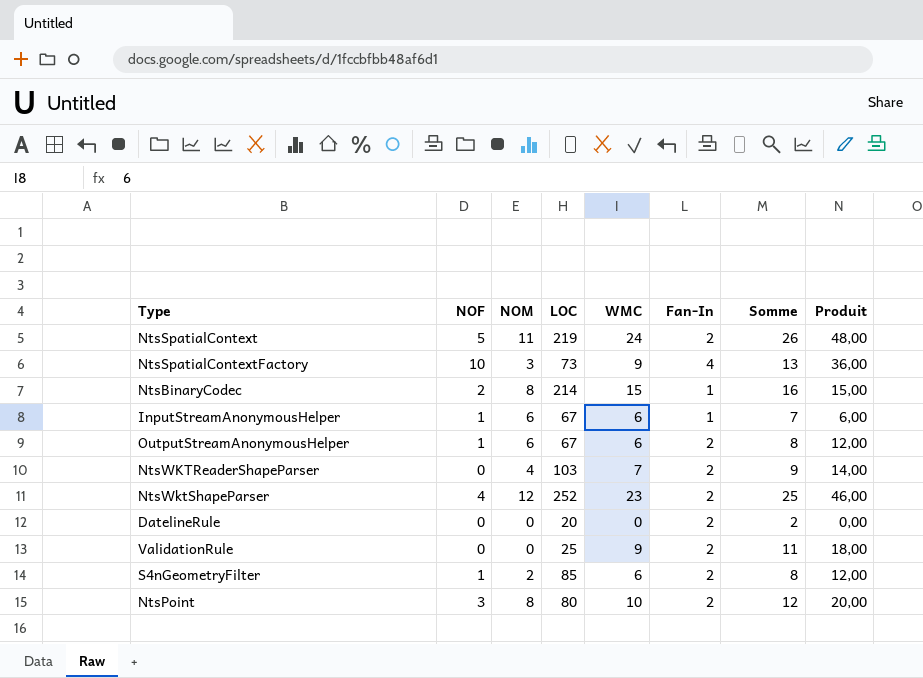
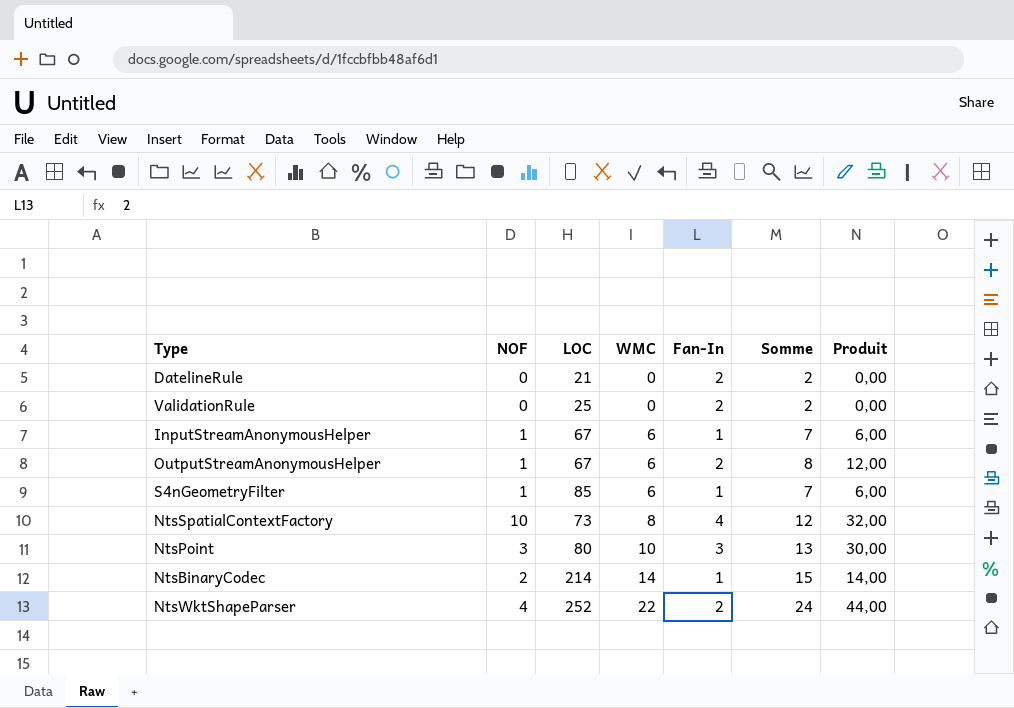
row order: none -> WMC ascending
column NOM | position: 3 -> none
row NtsSpatialContext: 5 | 11 | 219 | 24 | 2 | 26 | 48,00 -> none
row NtsWKTReaderShapeParser: 0 | 4 | 103 | 7 | 2 | 9 | 14,00 -> none
DatelineRule | LOC: 20 -> 21
ValidationRule | WMC: 9 -> 0
ValidationRule | Somme: 11 -> 2
ValidationRule | Produit: 18,00 -> 0,00
S4nGeometryFilter | Fan-In: 2 -> 1
S4nGeometryFilter | Somme: 8 -> 7
S4nGeometryFilter | Produit: 12,00 -> 6,00
NtsSpatialContextFactory | WMC: 9 -> 8
NtsSpatialContextFactory | Somme: 13 -> 12
NtsSpatialContextFactory | Produit: 36,00 -> 32,00
NtsPoint | Fan-In: 2 -> 3
NtsPoint | Somme: 12 -> 13
NtsPoint | Produit: 20,00 -> 30,00
NtsBinaryCodec | WMC: 15 -> 14
NtsBinaryCodec | Somme: 16 -> 15
NtsBinaryCodec | Produit: 15,00 -> 14,00
NtsWktShapeParser | WMC: 23 -> 22
NtsWktShapeParser | Somme: 25 -> 24
NtsWktShapeParser | Produit: 46,00 -> 44,00

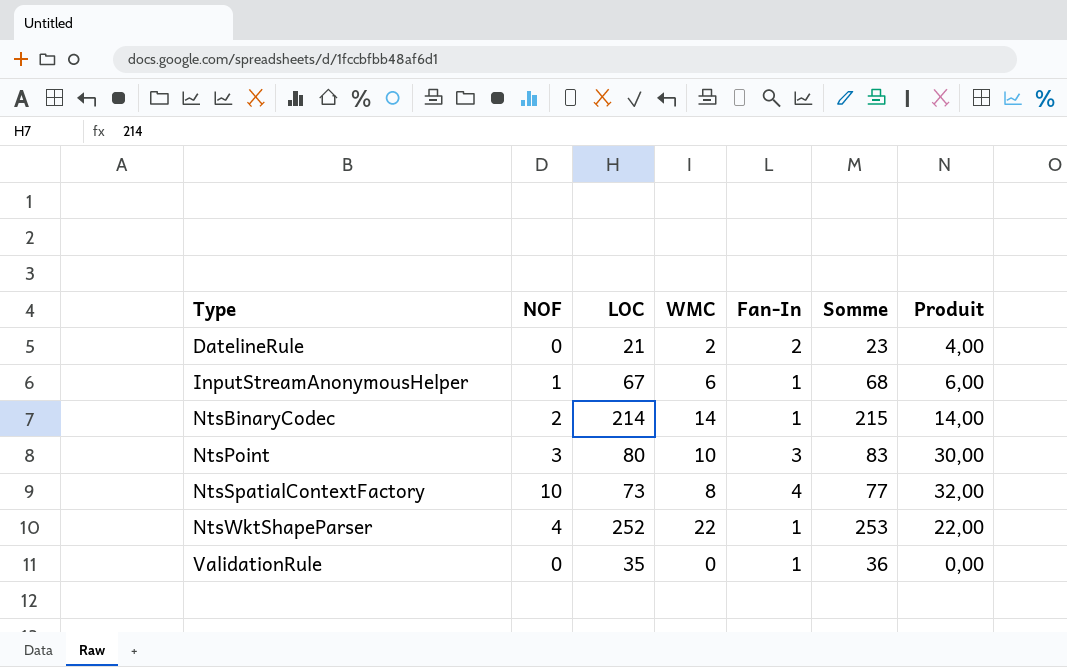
row order: WMC ascending -> Type ascending
column Somme | formula: [WMC] + [Fan-In] -> [LOC] + [Fan-In]
row OutputStreamAnonymousHelper: 1 | 67 | 6 | 2 | 8 | 12,00 -> none
row S4nGeometryFilter: 1 | 85 | 6 | 1 | 7 | 6,00 -> none
DatelineRule | WMC: 0 -> 2
DatelineRule | Produit: 0,00 -> 4,00
NtsWktShapeParser | Fan-In: 2 -> 1
NtsWktShapeParser | Produit: 44,00 -> 22,00
ValidationRule | LOC: 25 -> 35
ValidationRule | Fan-In: 2 -> 1

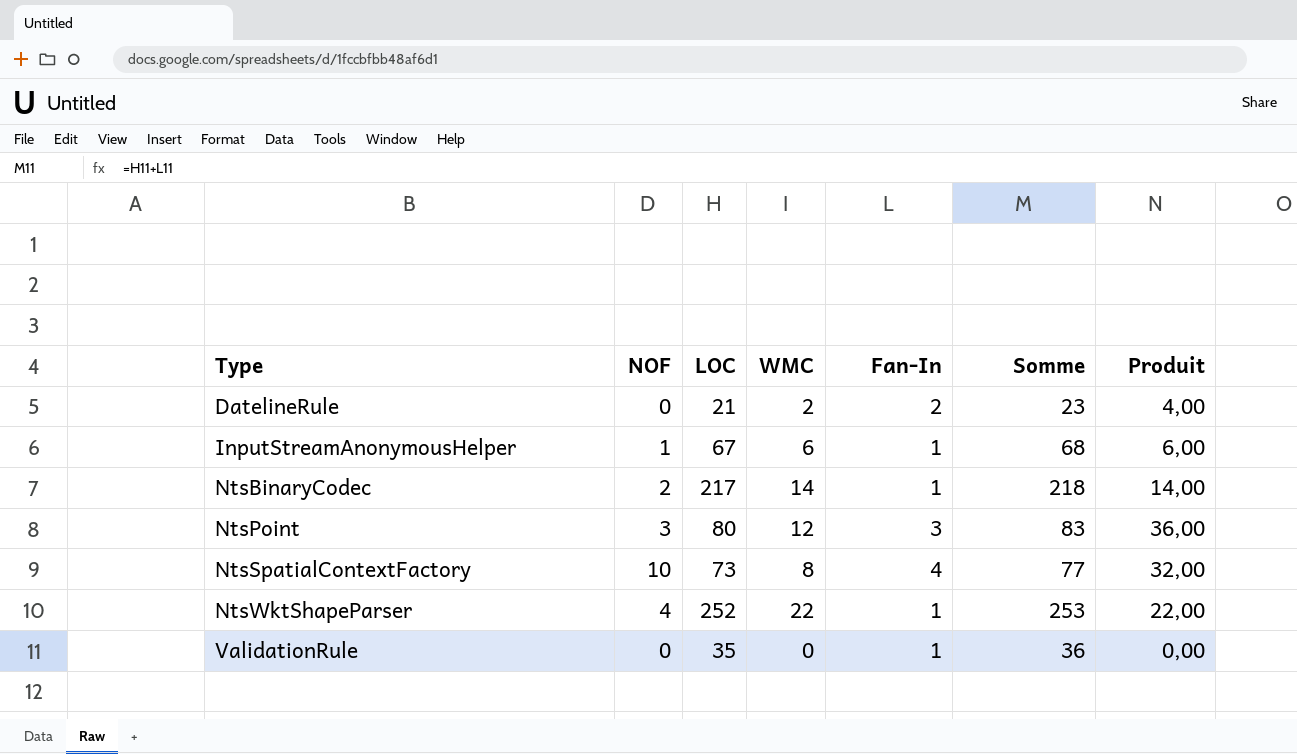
NtsBinaryCodec | LOC: 214 -> 217
NtsBinaryCodec | Somme: 215 -> 218
NtsPoint | WMC: 10 -> 12
NtsPoint | Produit: 30,00 -> 36,00

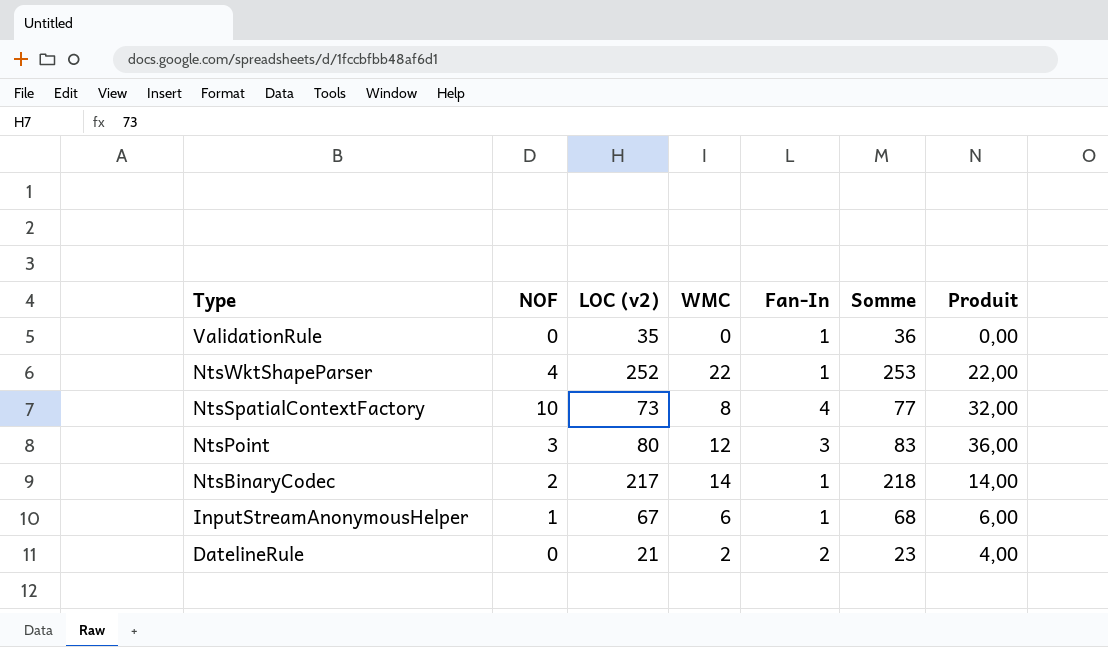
row order: Type ascending -> Type descending
column name: LOC -> LOC (v2)

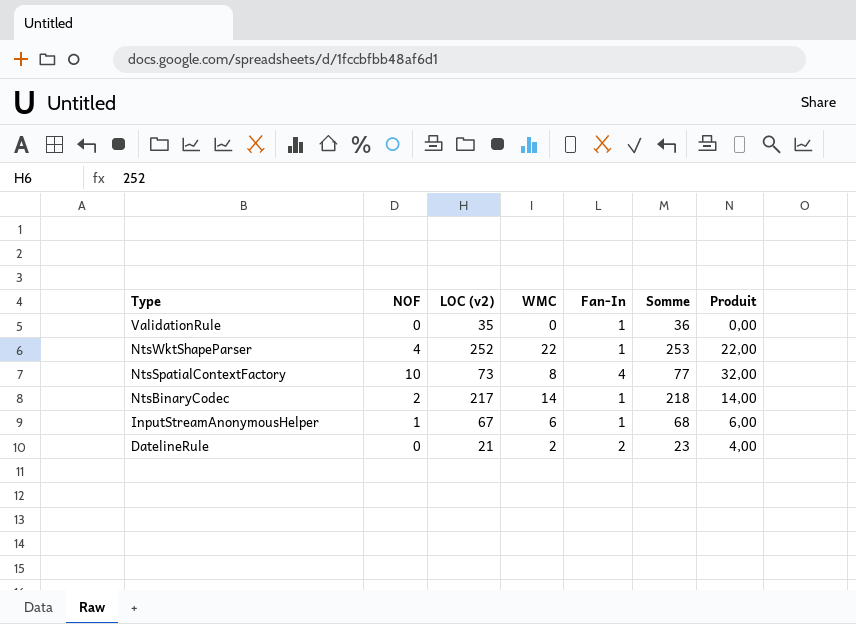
row NtsPoint: 3 | 80 | 12 | 3 | 83 | 36,00 -> none

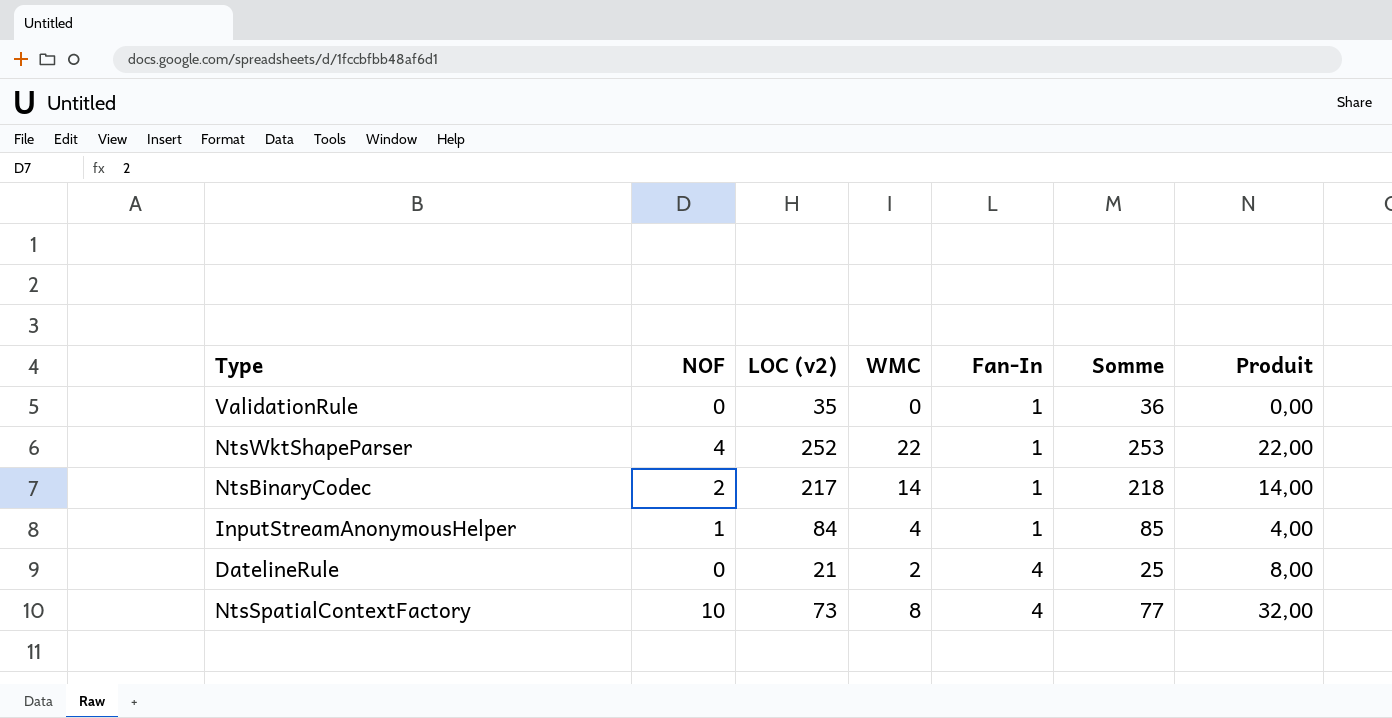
row order: Type descending -> Fan-In ascending
InputStreamAnonymousHelper | LOC (v2): 67 -> 84
InputStreamAnonymousHelper | WMC: 6 -> 4
InputStreamAnonymousHelper | Somme: 68 -> 85
InputStreamAnonymousHelper | Produit: 6,00 -> 4,00
DatelineRule | Fan-In: 2 -> 4
DatelineRule | Somme: 23 -> 25
DatelineRule | Produit: 4,00 -> 8,00

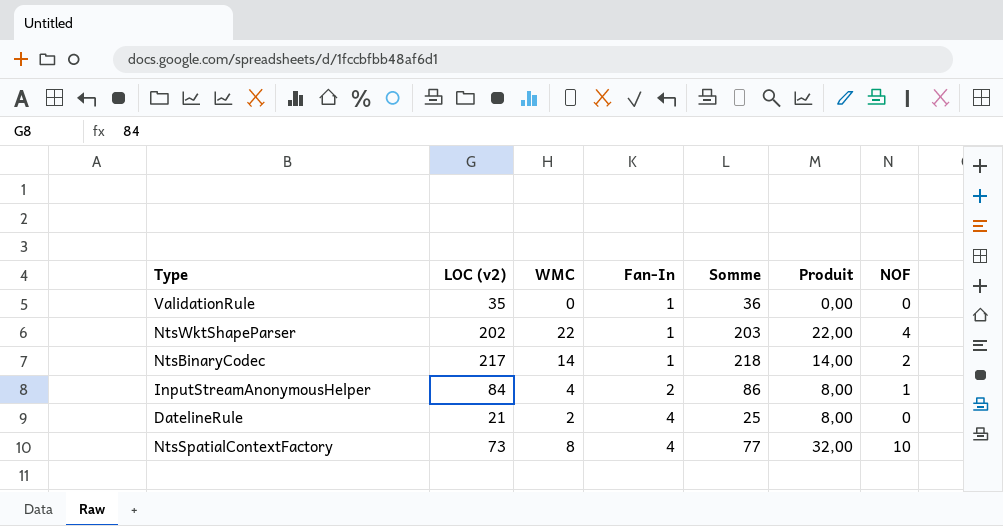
column NOF | position: 2 -> 7
NtsWktShapeParser | LOC (v2): 252 -> 202
NtsWktShapeParser | Somme: 253 -> 203
InputStreamAnonymousHelper | Fan-In: 1 -> 2
InputStreamAnonymousHelper | Somme: 85 -> 86
InputStreamAnonymousHelper | Produit: 4,00 -> 8,00

